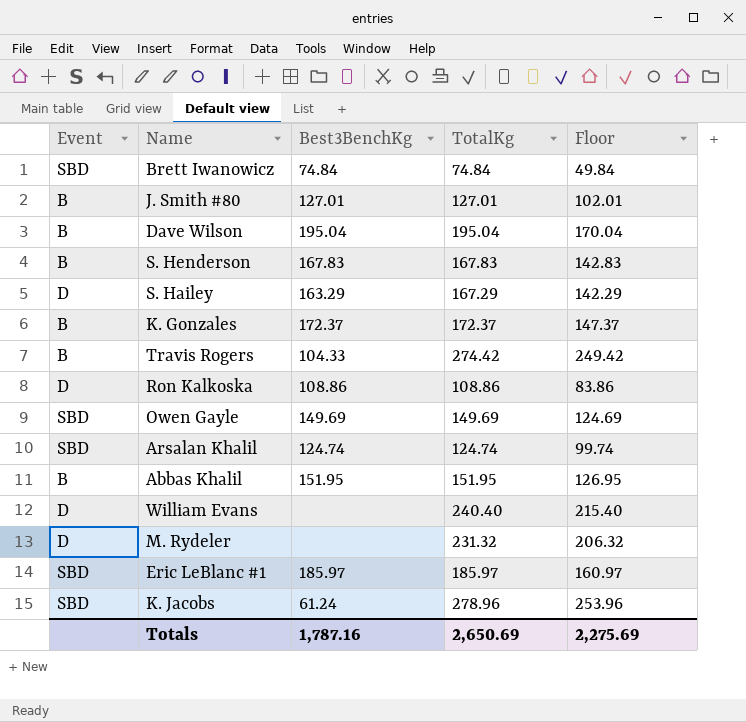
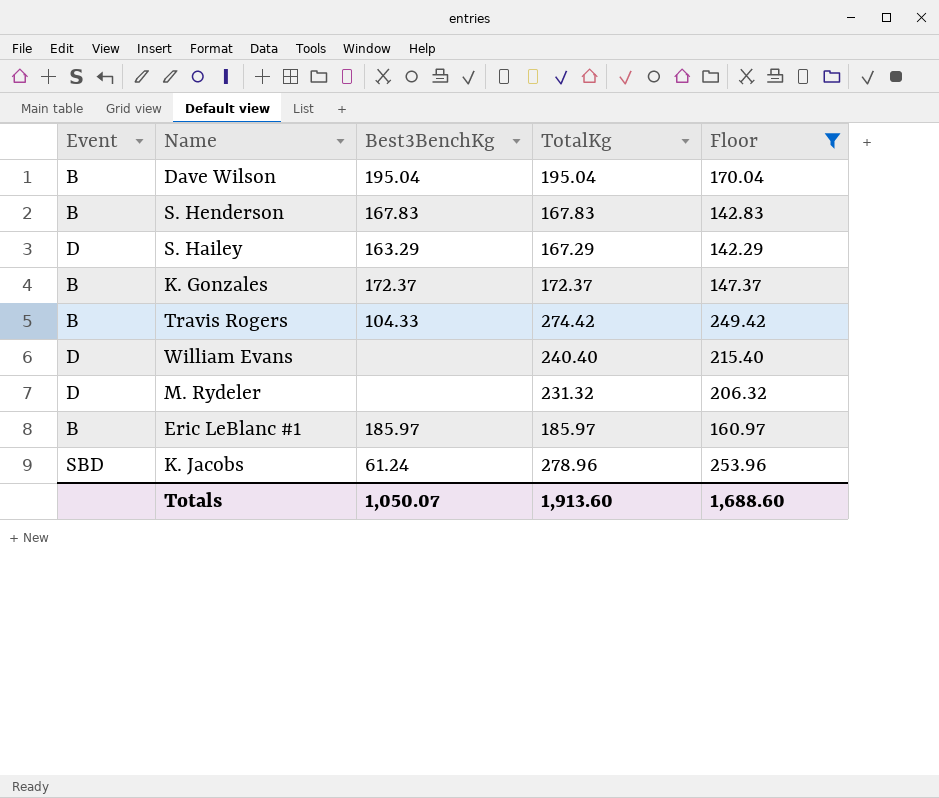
filter: none -> Floor >= 142.29
Eric LeBlanc #1 | Event: SBD -> B
Totals | Best3BenchKg: 1,787.16 -> 1,050.07
Totals | TotalKg: 2,650.69 -> 1,913.60
Totals | Floor: 2,275.69 -> 1,688.60

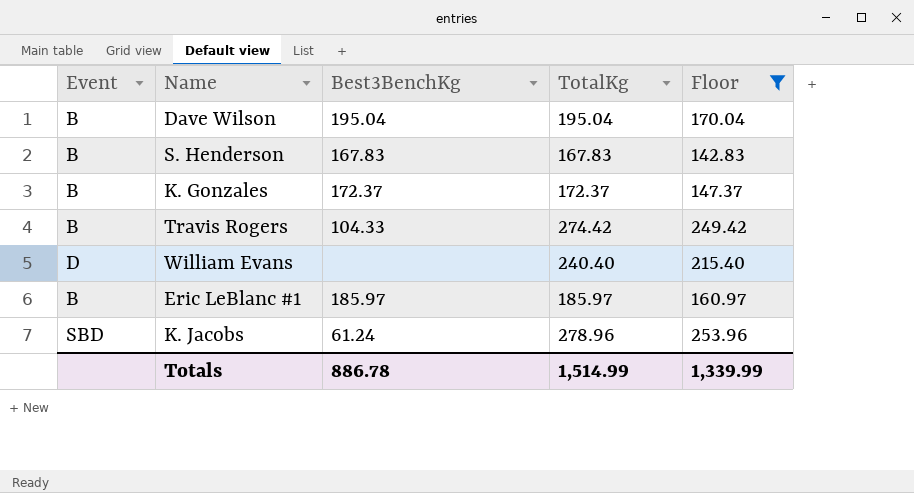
row S. Hailey: D | 163.29 | 167.29 | 142.29 -> none
row M. Rydeler: D | none | 231.32 | 206.32 -> none
Totals | Best3BenchKg: 1,050.07 -> 886.78
Totals | TotalKg: 1,913.60 -> 1,514.99
Totals | Floor: 1,688.60 -> 1,339.99

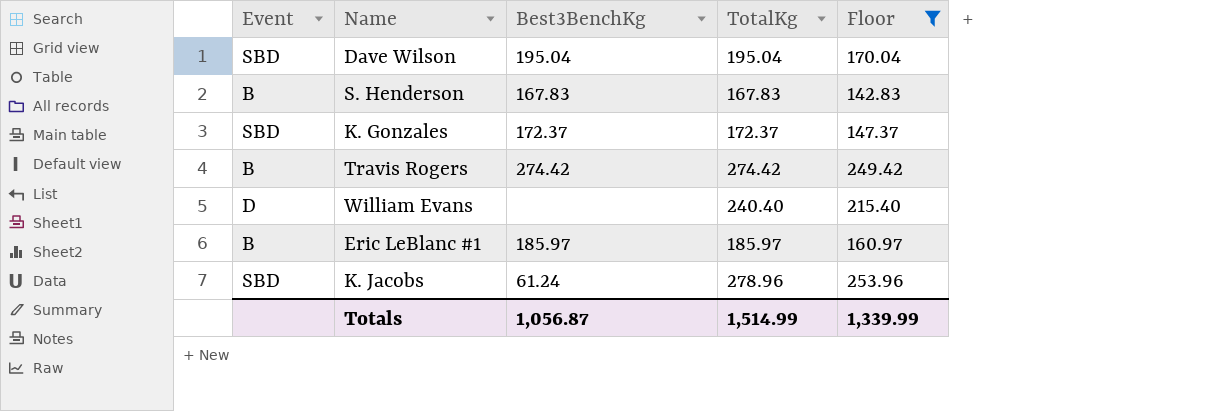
Dave Wilson | Event: B -> SBD
K. Gonzales | Event: B -> SBD
Travis Rogers | Best3BenchKg: 104.33 -> 274.42
Totals | Best3BenchKg: 886.78 -> 1,056.87

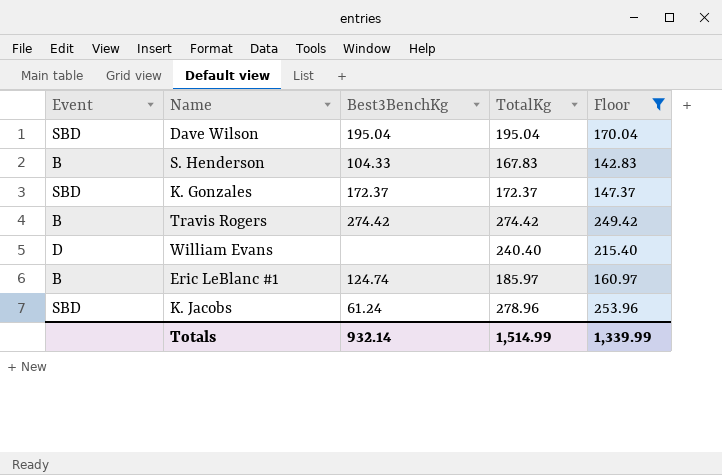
S. Henderson | Best3BenchKg: 167.83 -> 104.33
Eric LeBlanc #1 | Best3BenchKg: 185.97 -> 124.74
Totals | Best3BenchKg: 1,056.87 -> 932.14

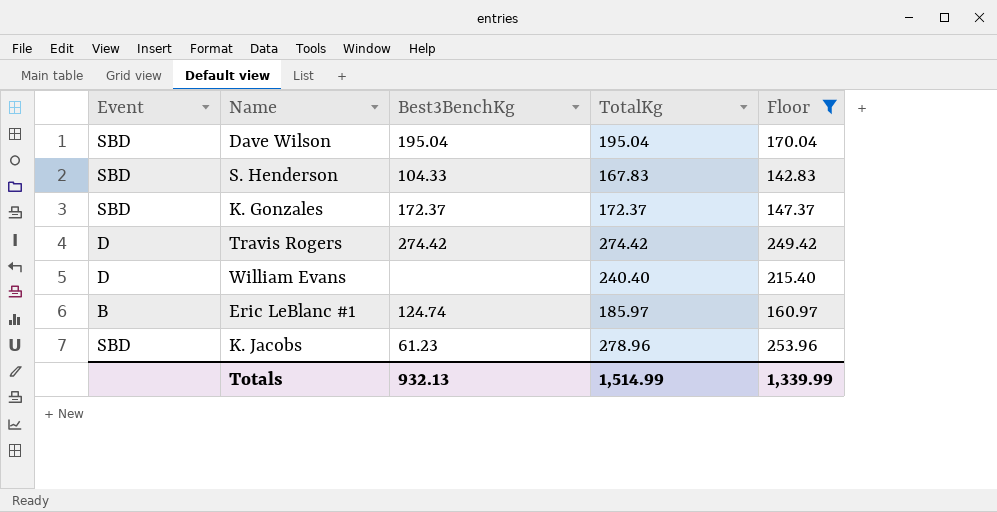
S. Henderson | Event: B -> SBD
Travis Rogers | Event: B -> D
K. Jacobs | Best3BenchKg: 61.24 -> 61.23
Totals | Best3BenchKg: 932.14 -> 932.13

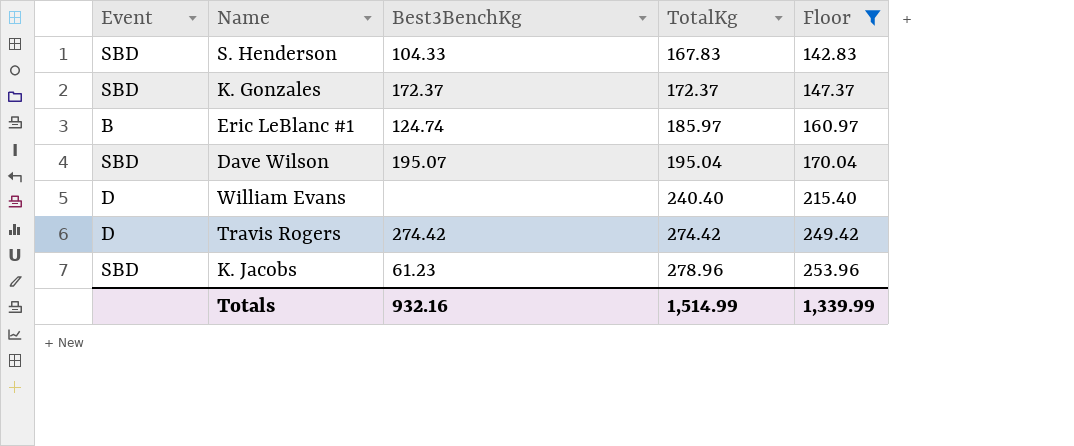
row order: none -> TotalKg ascending
Dave Wilson | Best3BenchKg: 195.04 -> 195.07
Totals | Best3BenchKg: 932.13 -> 932.16

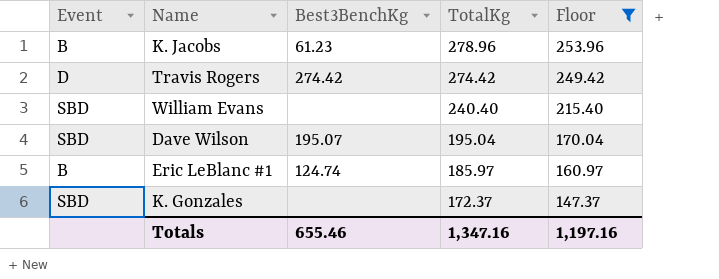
row order: TotalKg ascending -> TotalKg descending
row S. Henderson: SBD | 104.33 | 167.83 | 142.83 -> none
K. Jacobs | Event: SBD -> B
William Evans | Event: D -> SBD
K. Gonzales | Best3BenchKg: 172.37 -> none
Totals | Best3BenchKg: 932.16 -> 655.46
Totals | TotalKg: 1,514.99 -> 1,347.16
Totals | Floor: 1,339.99 -> 1,197.16

